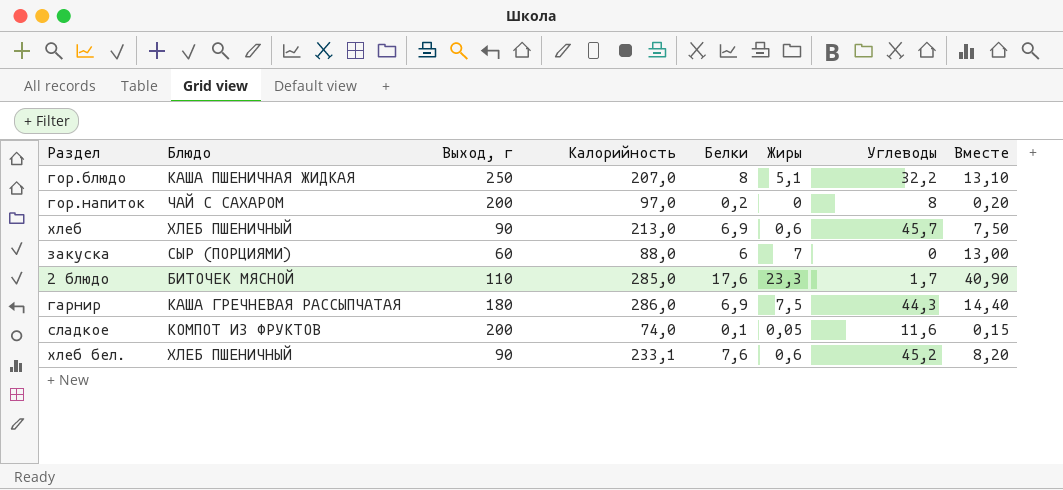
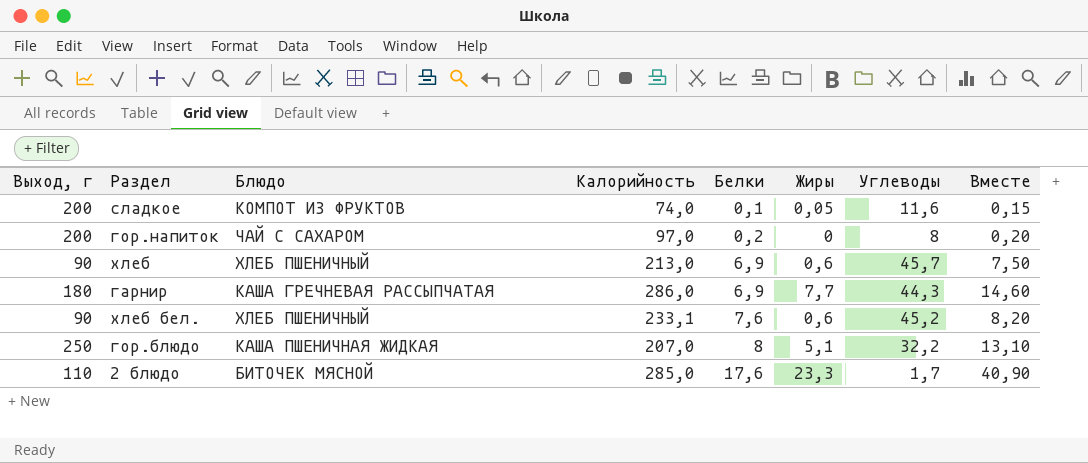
row order: none -> Белки ascending
column Выход, г | position: 3 -> 1
row закуска: СЫР (ПОРЦИЯМИ) | 60 | 88,0 | 6 | 7 | 0 | 13,00 -> none
гарнир | Жиры: 7,5 -> 7,7
гарнир | Вместе: 14,40 -> 14,60

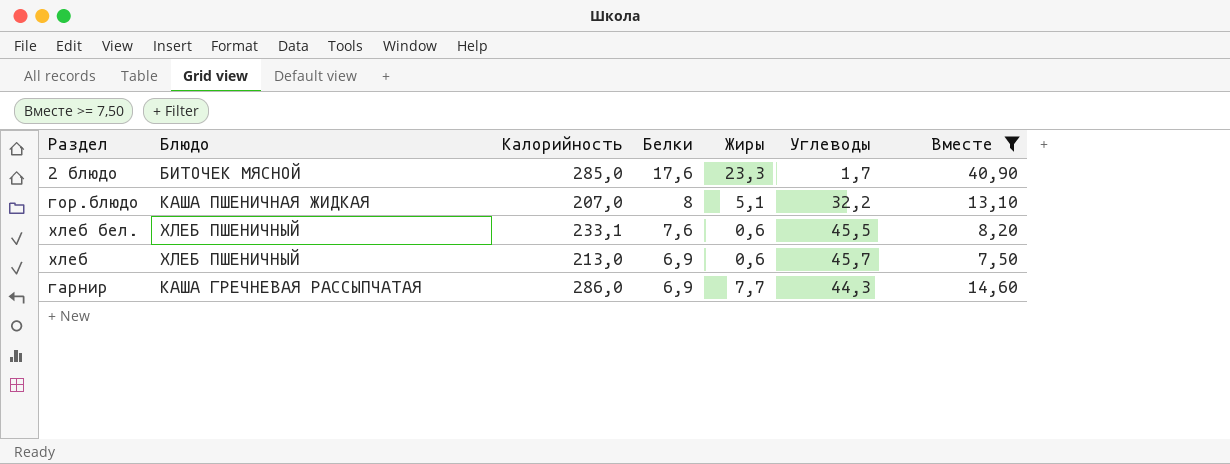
filter: none -> Вместе >= 7,50
row order: Белки ascending -> Белки descending
column Выход, г | position: 1 -> none
хлеб бел. | Углеводы: 45,2 -> 45,5

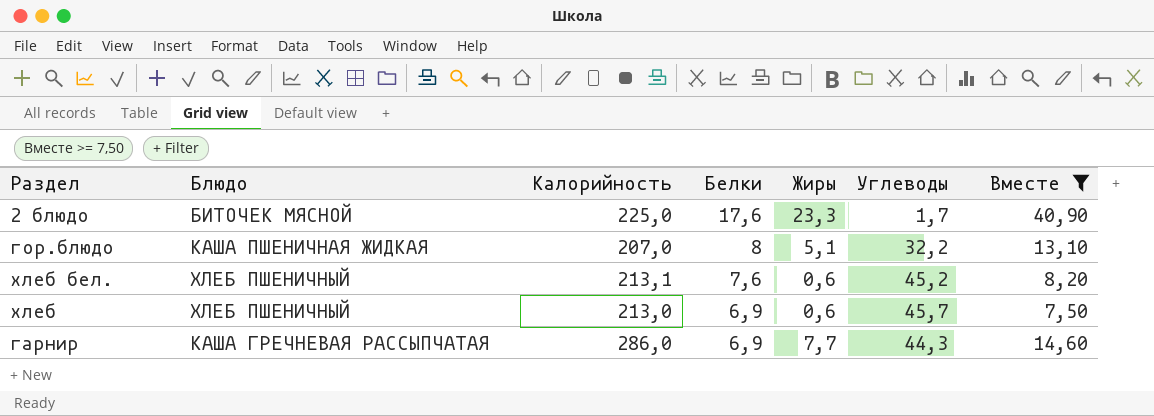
2 блюдо | Калорийность: 285,0 -> 225,0
хлеб бел. | Калорийность: 233,1 -> 213,1
хлеб бел. | Углеводы: 45,5 -> 45,2

